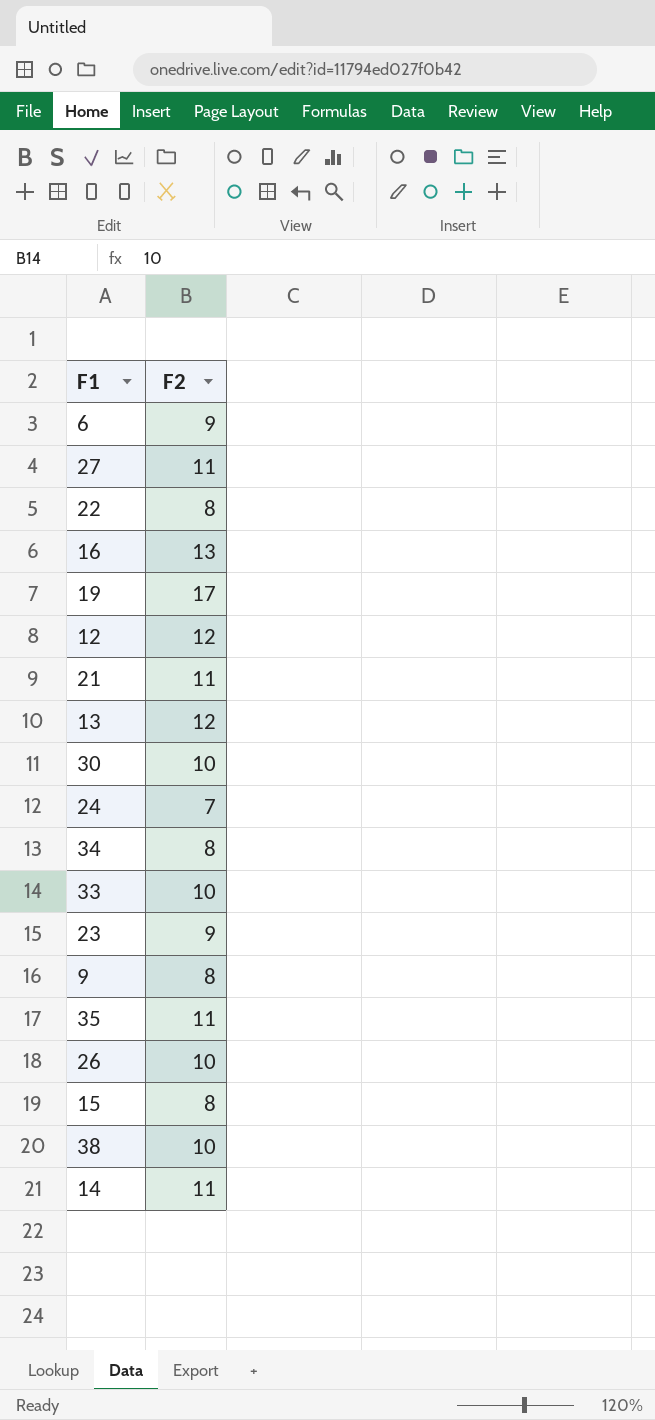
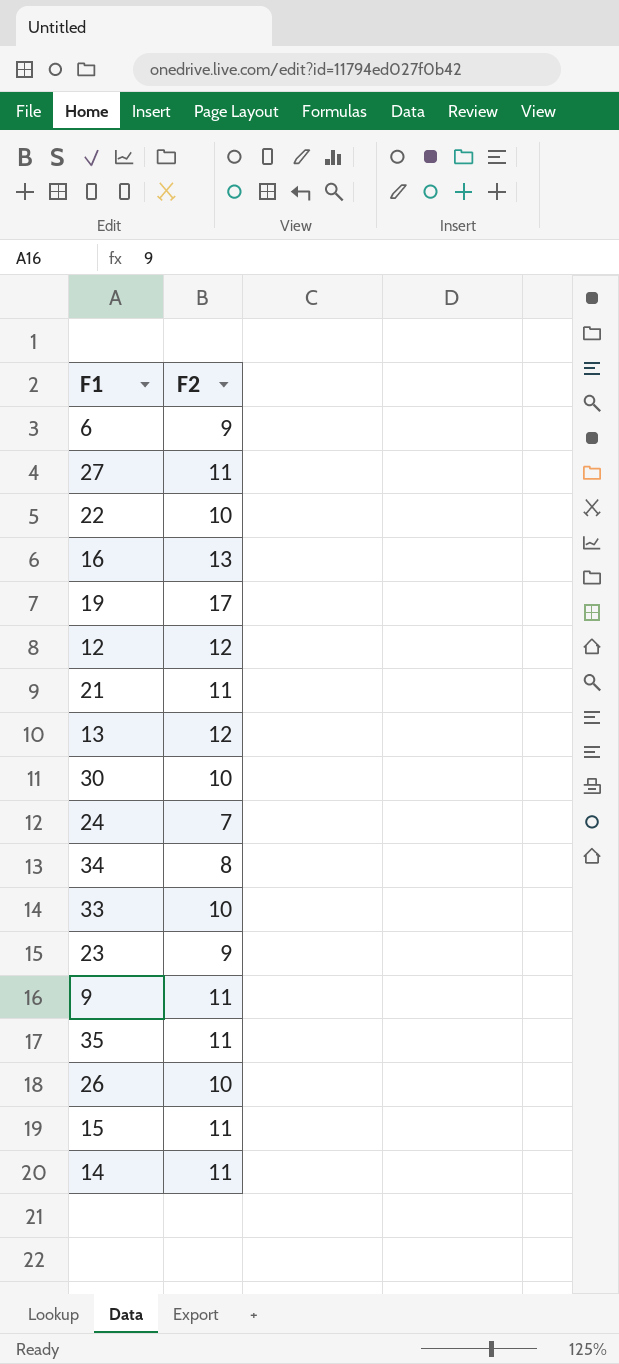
row 38: 10 -> none
22 | F2: 8 -> 10
9 | F2: 8 -> 11
15 | F2: 8 -> 11

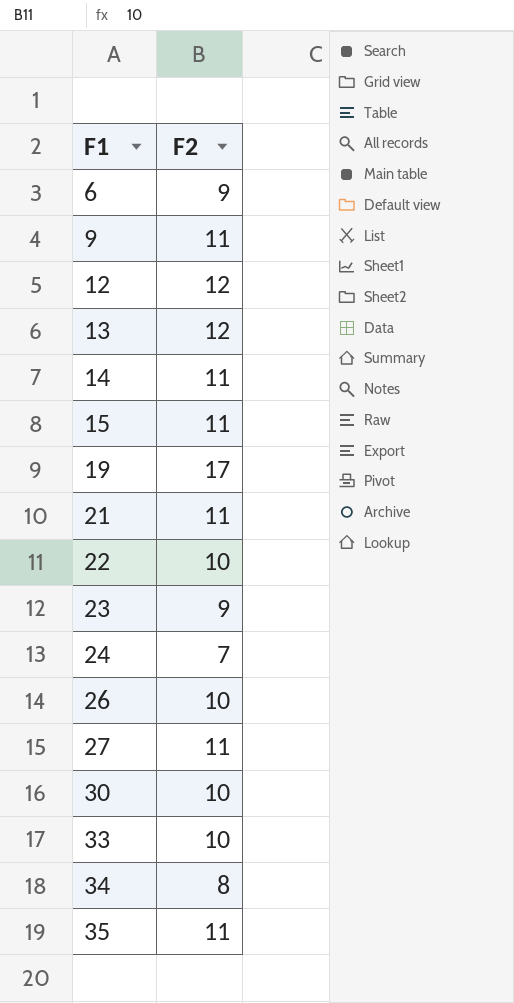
row order: none -> F1 ascending
row 16: 13 -> none

